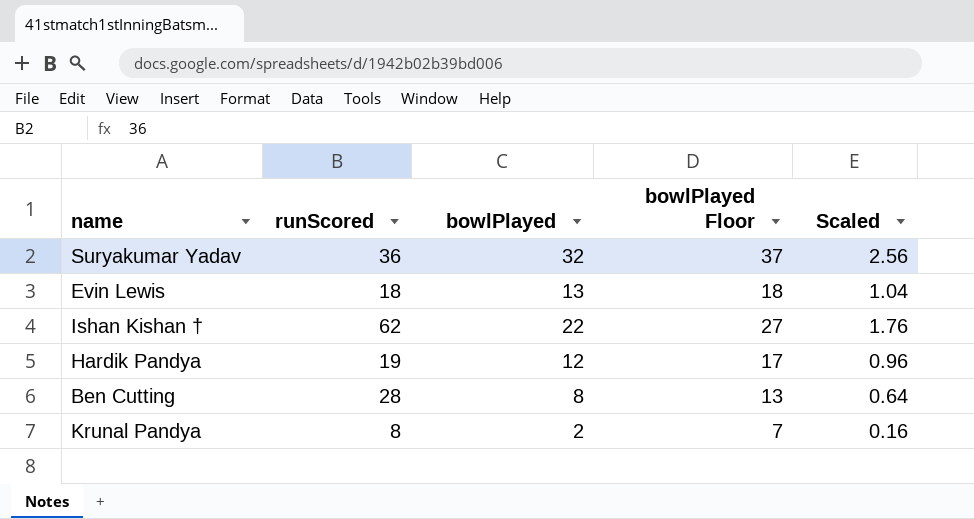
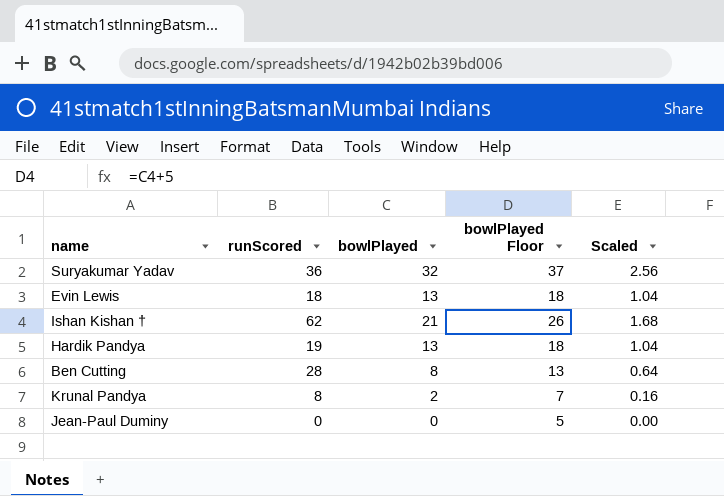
Ishan Kishan † | bowlPlayed: 22 -> 21
Ishan Kishan † | bowlPlayed Floor: 27 -> 26
Ishan Kishan † | Scaled: 1.76 -> 1.68
Hardik Pandya | bowlPlayed: 12 -> 13
Hardik Pandya | bowlPlayed Floor: 17 -> 18
Hardik Pandya | Scaled: 0.96 -> 1.04
row Jean-Paul Duminy: none -> 0 | 0 | 5 | 0.00

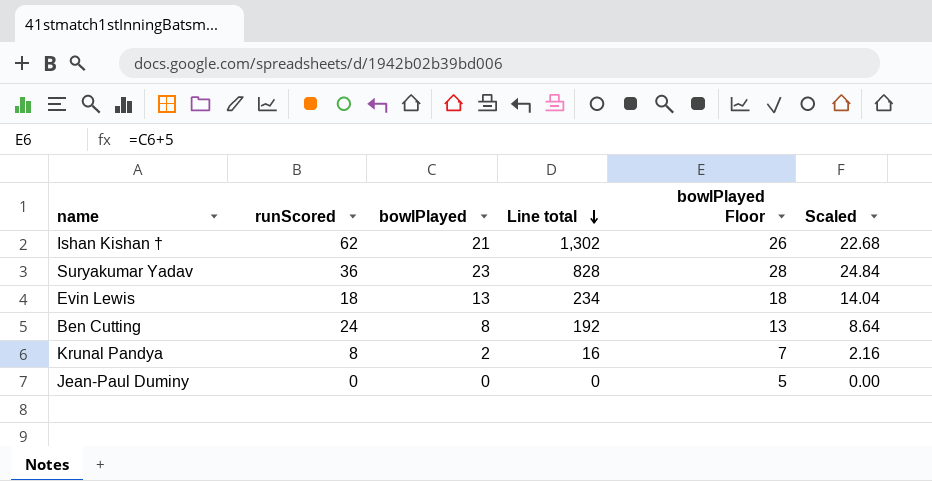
row order: none -> Line total descending
column Line total | formula: none -> [runScored] * [bowlPlayed]
column Scaled | formula: [bowlPlayed] * 0.08 -> [bowlPlayed] * 1.08
row Hardik Pandya: 19 | 13 | 18 | 1.04 -> none
Suryakumar Yadav | bowlPlayed: 32 -> 23
Suryakumar Yadav | bowlPlayed Floor: 37 -> 28
Ben Cutting | runScored: 28 -> 24

